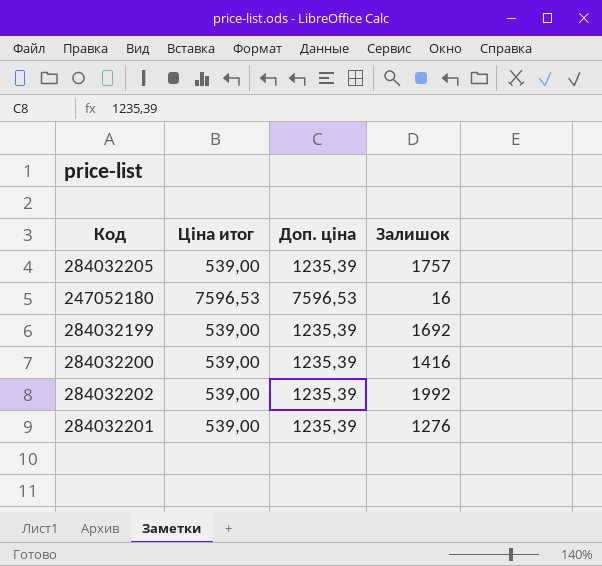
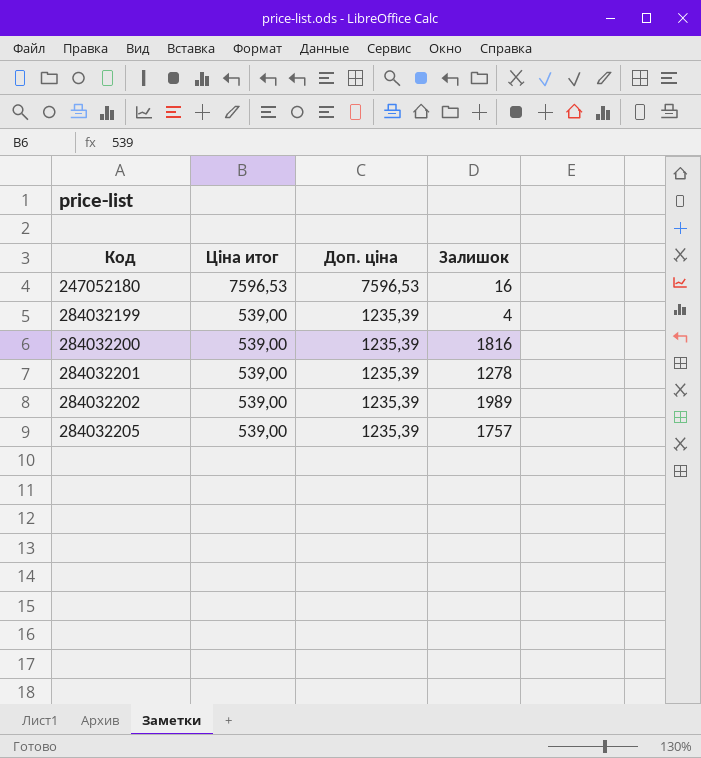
row order: none -> Код ascending
284032199 | Залишок: 1692 -> 4
284032200 | Залишок: 1416 -> 1816
284032201 | Залишок: 1276 -> 1278
284032202 | Залишок: 1992 -> 1989

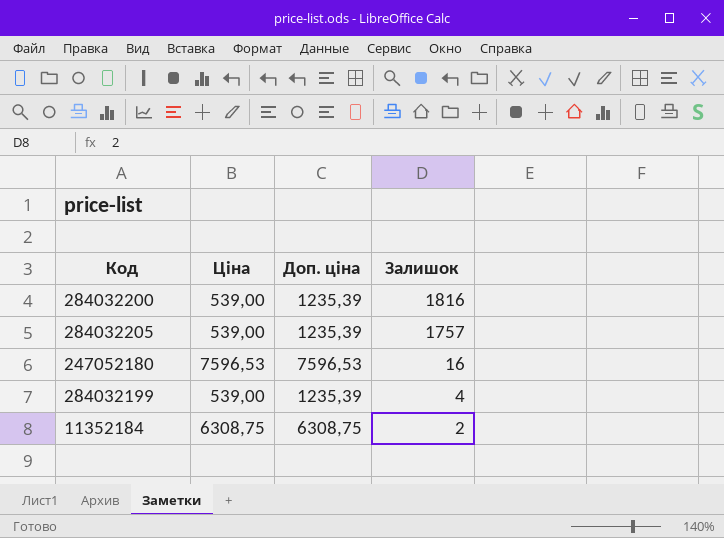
row order: Код ascending -> Залишок descending
column name: Ціна итог -> Ціна
row 284032201: 539,00 | 1235,39 | 1278 -> none
row 284032202: 539,00 | 1235,39 | 1989 -> none
row 11352184: none -> 6308,75 | 6308,75 | 2

